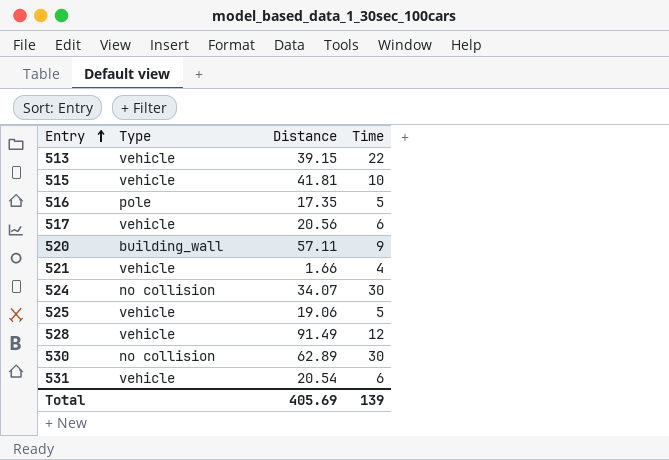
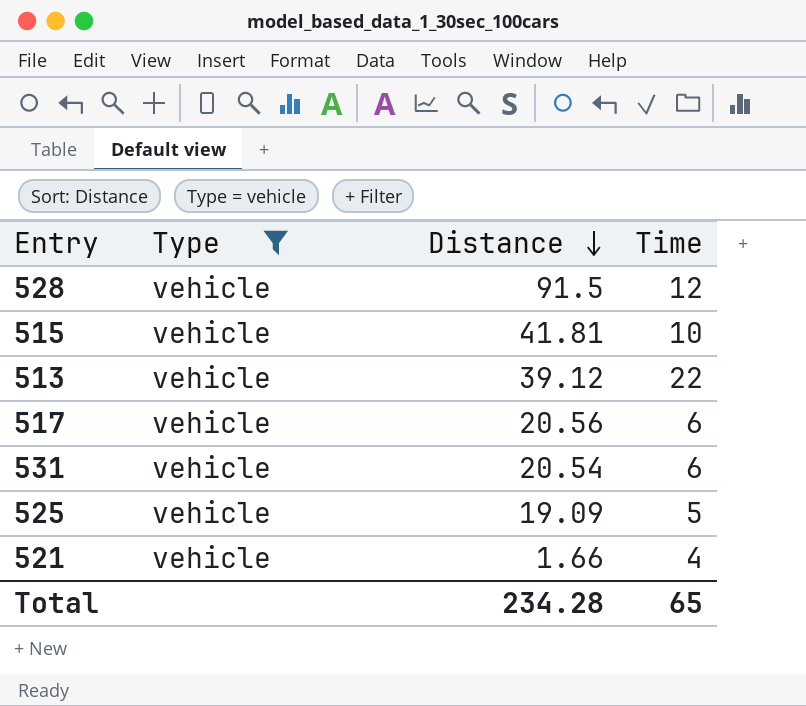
filter: none -> Type = vehicle
row order: Entry ascending -> Distance descending
528 | Distance: 91.49 -> 91.5
513 | Distance: 39.15 -> 39.12
525 | Distance: 19.06 -> 19.09
Total | Distance: 405.69 -> 234.28
Total | Time: 139 -> 65

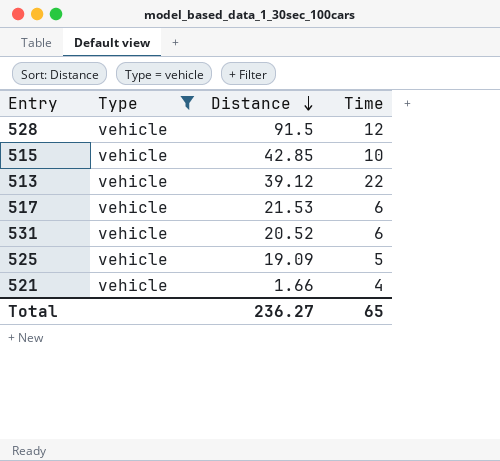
515 | Distance: 41.81 -> 42.85
517 | Distance: 20.56 -> 21.53
531 | Distance: 20.54 -> 20.52
Total | Distance: 234.28 -> 236.27

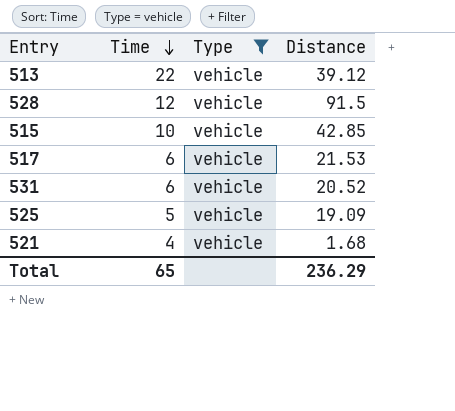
row order: Distance descending -> Time descending
column Time | position: 4 -> 2
521 | Distance: 1.66 -> 1.68
Total | Distance: 236.27 -> 236.29

